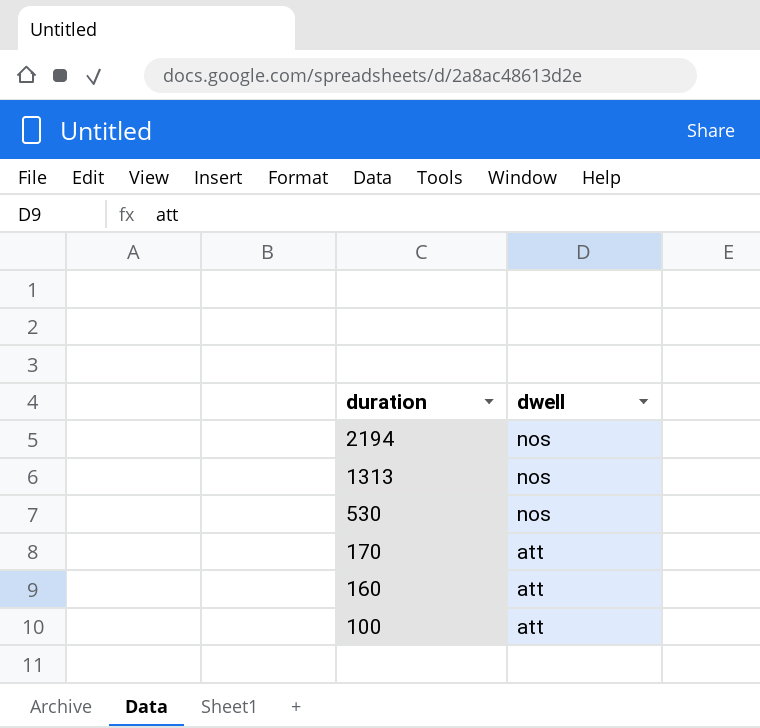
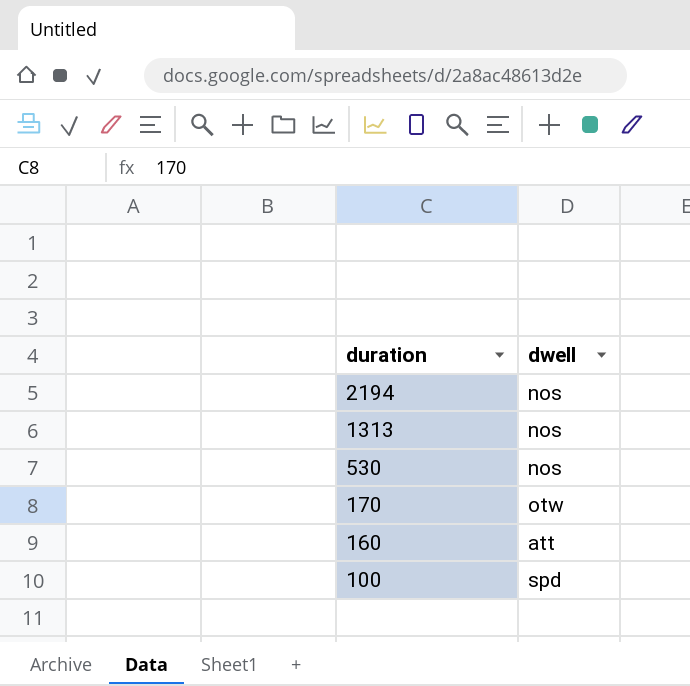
170 | dwell: att -> otw
100 | dwell: att -> spd

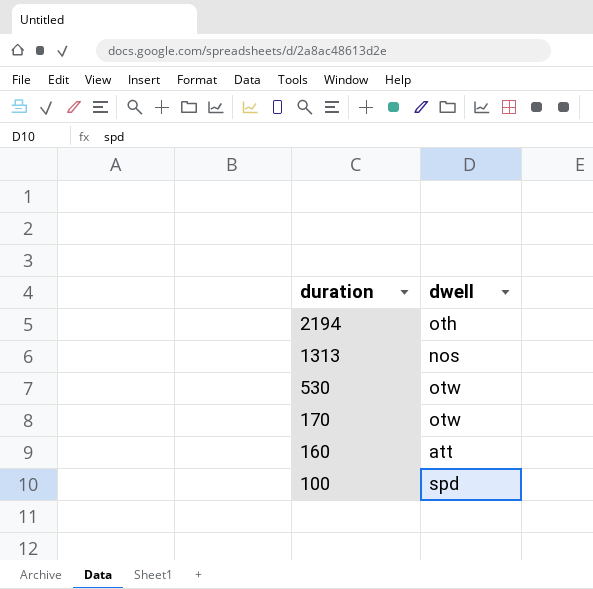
2194 | dwell: nos -> oth
530 | dwell: nos -> otw

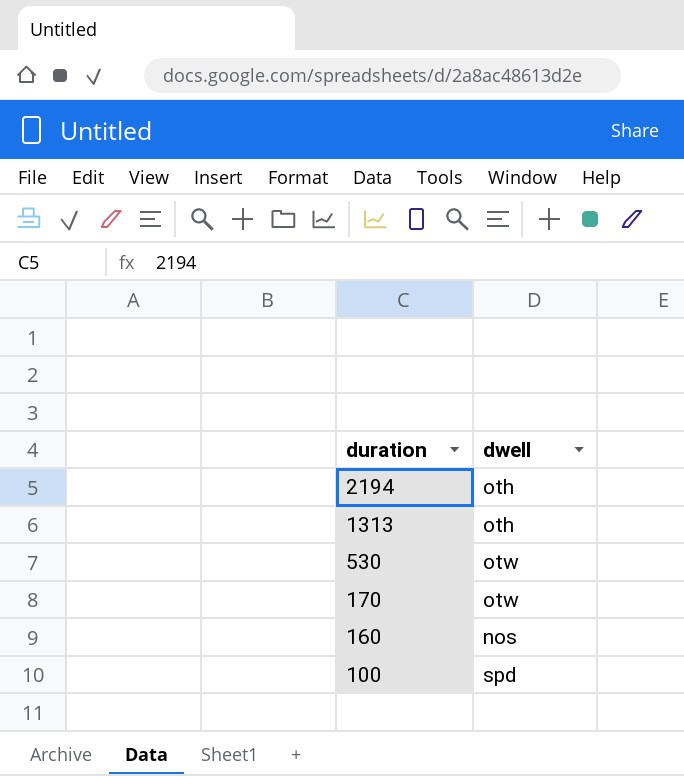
1313 | dwell: nos -> oth
160 | dwell: att -> nos

